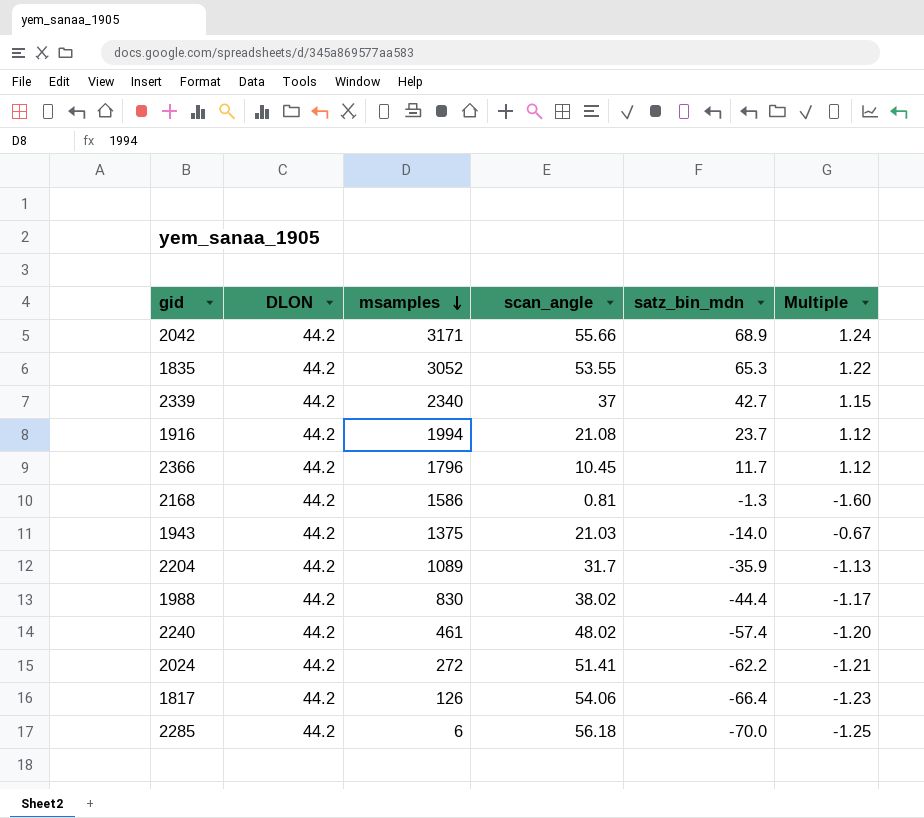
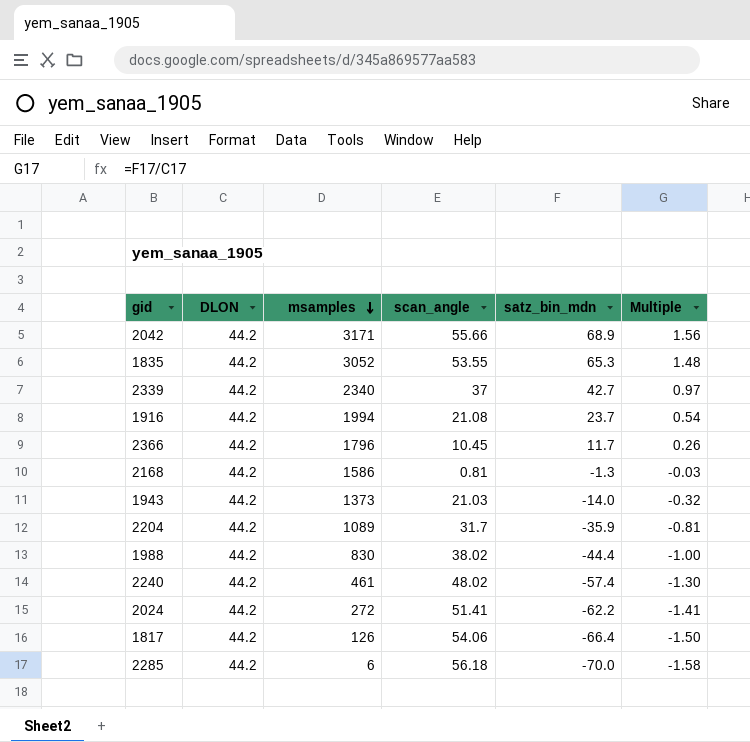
column Multiple | formula: [satz_bin_mdn] / [scan_angle] -> [satz_bin_mdn] / [DLON]
1943 | msamples: 1375 -> 1373

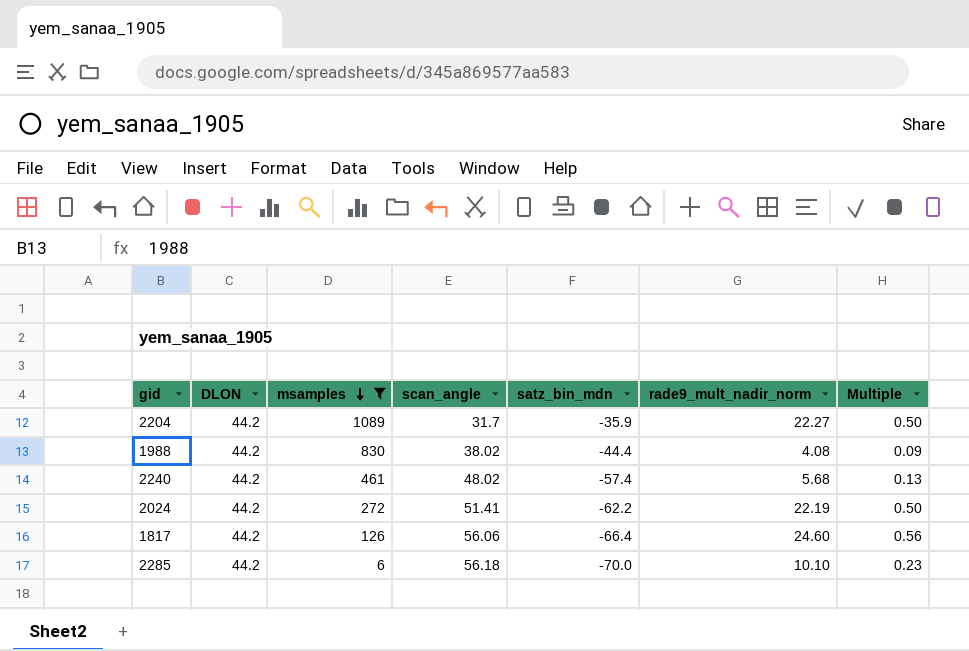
filter: none -> msamples <= 1089
column rade9_mult_nadir_norm | position: none -> 6
column Multiple | formula: [satz_bin_mdn] / [DLON] -> [rade9_mult_nadir_norm] / [DLON]
1817 | scan_angle: 54.06 -> 56.06

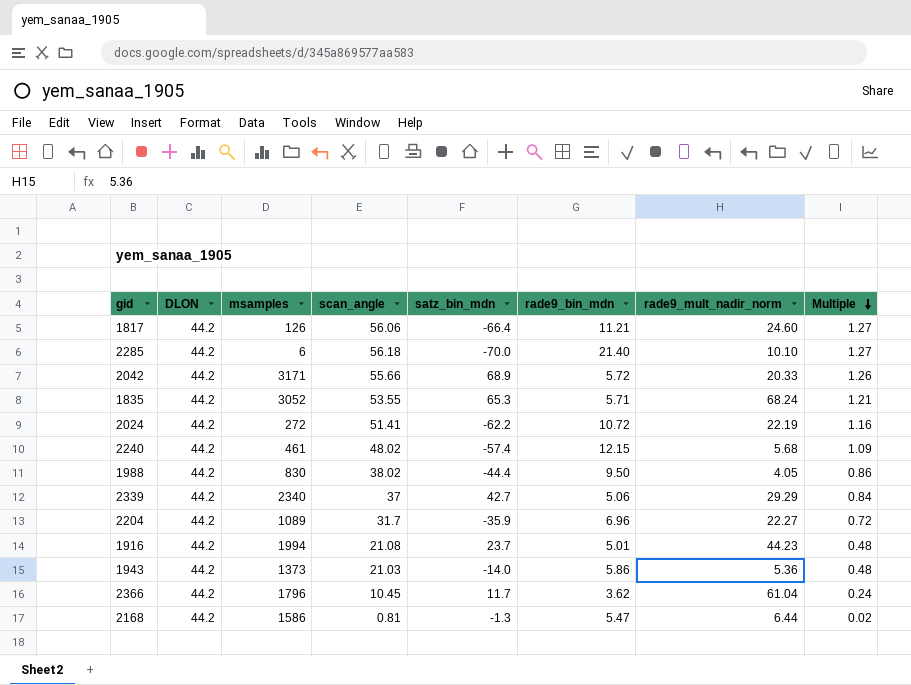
filter: msamples <= 1089 -> none
row order: msamples descending -> Multiple descending
column rade9_bin_mdn | position: none -> 6
column Multiple | formula: [rade9_mult_nadir_norm] / [DLON] -> [scan_angle] / [DLON]
1988 | rade9_mult_nadir_norm: 4.08 -> 4.05

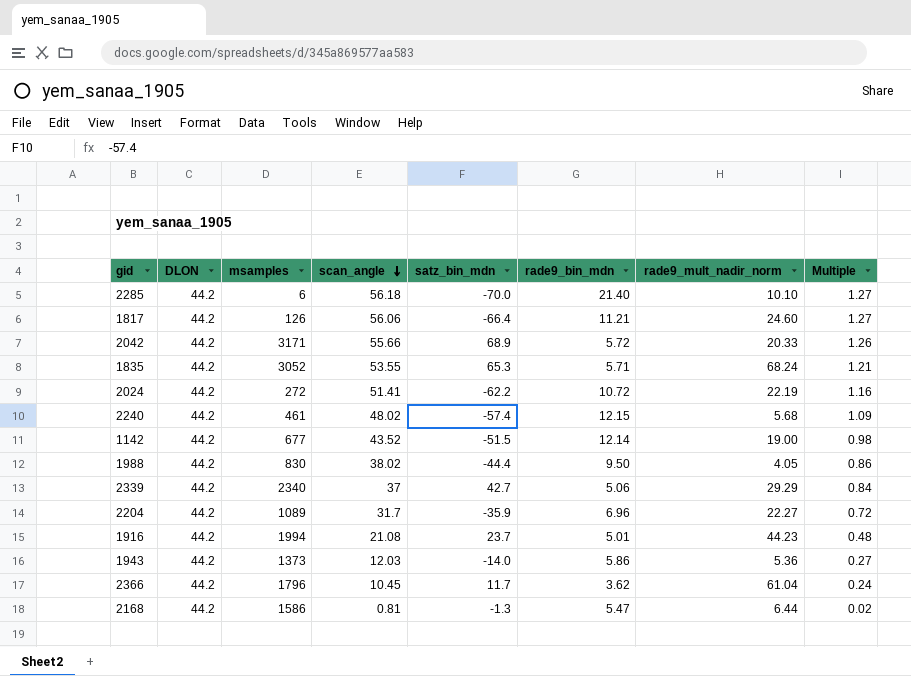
row order: Multiple descending -> scan_angle descending
row 1142: none -> 44.2 | 677 | 43.52 | -51.5 | 12.14 | 19.00 | 0.98
1943 | scan_angle: 21.03 -> 12.03
1943 | Multiple: 0.48 -> 0.27

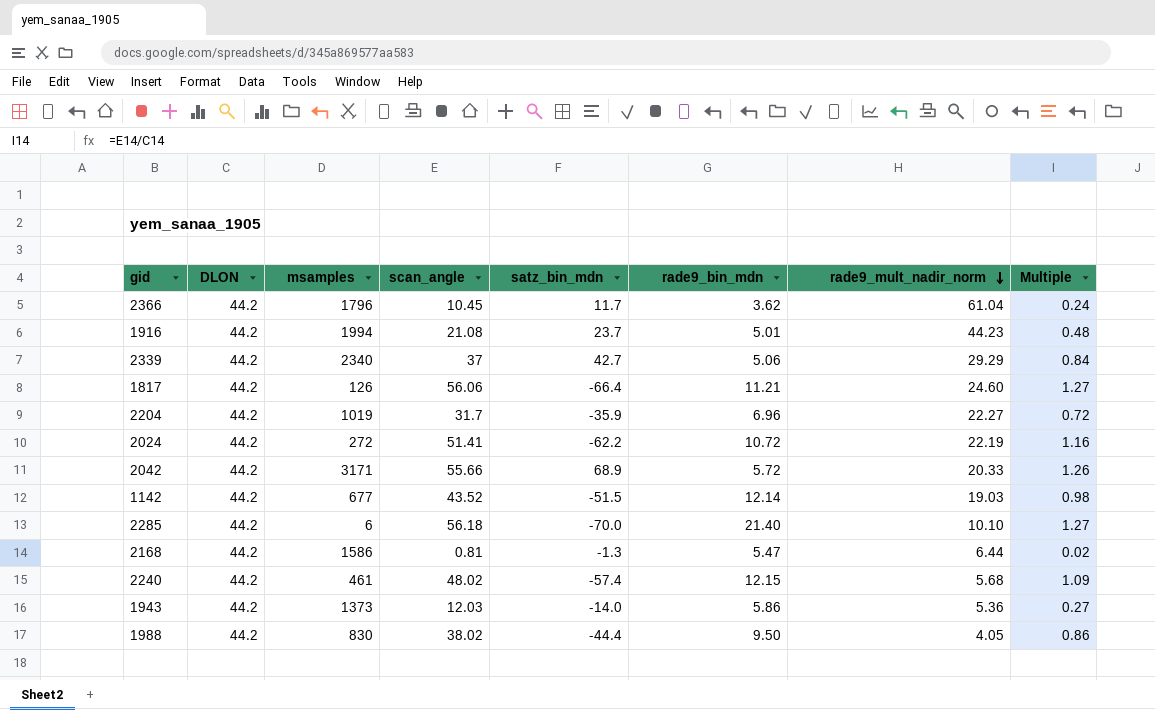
row order: scan_angle descending -> rade9_mult_nadir_norm descending
row 1835: 44.2 | 3052 | 53.55 | 65.3 | 5.71 | 68.24 | 1.21 -> none
2204 | msamples: 1089 -> 1019
1142 | rade9_mult_nadir_norm: 19.00 -> 19.03

